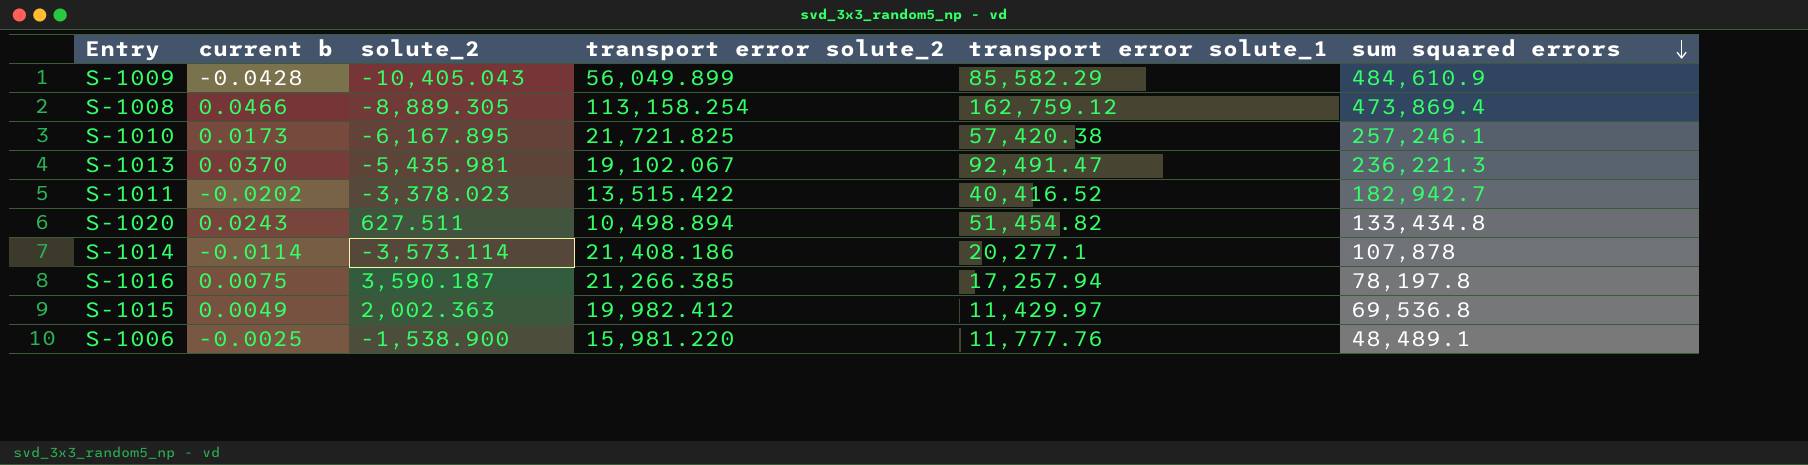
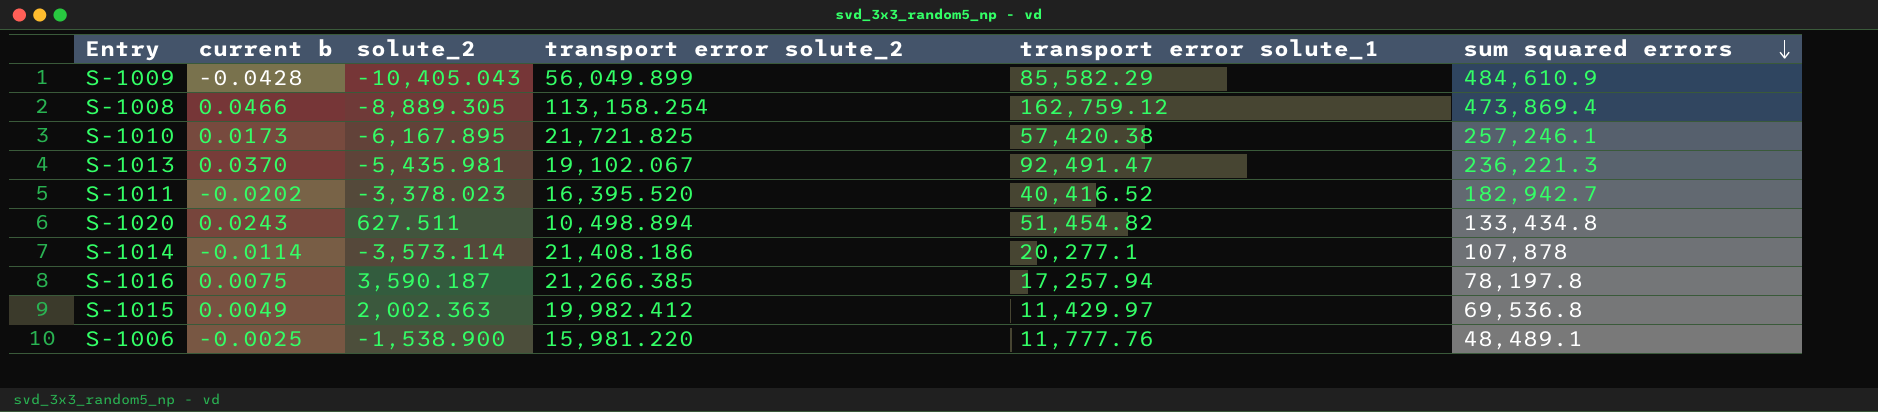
S-1011 | transport error solute_2: 13,515.422 -> 16,395.520

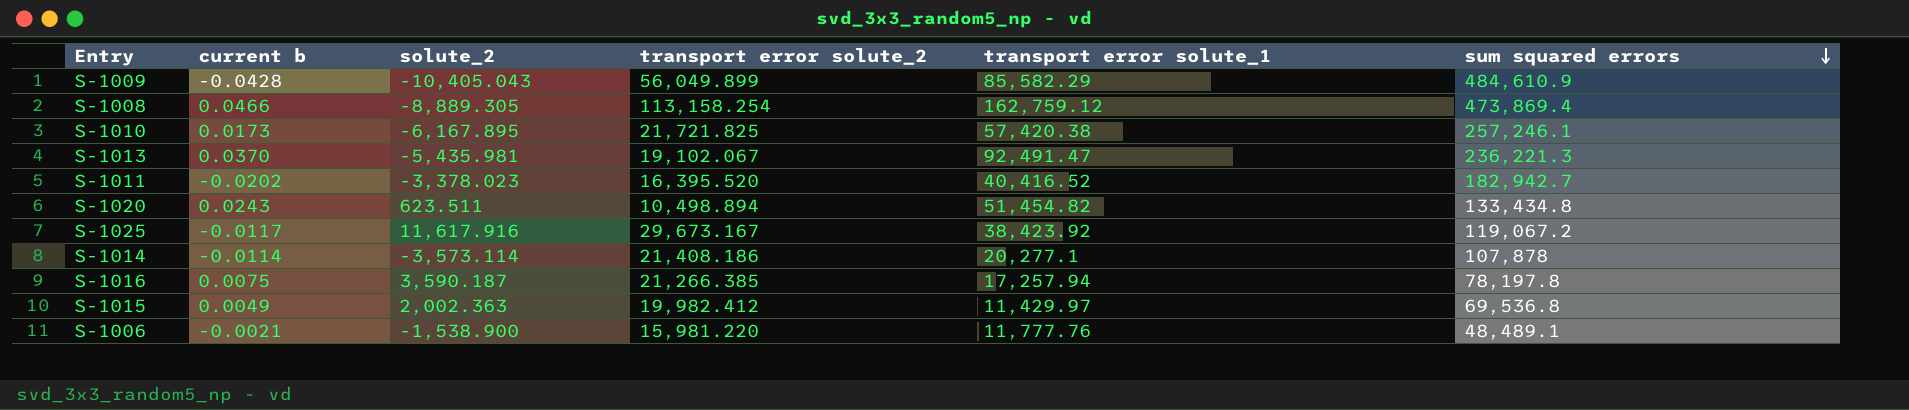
S-1020 | solute_2: 627.511 -> 623.511
row S-1025: none -> -0.0117 | 11,617.916 | 29,673.167 | 38,423.92 | 119,067.2
S-1006 | current b: -0.0025 -> -0.0021

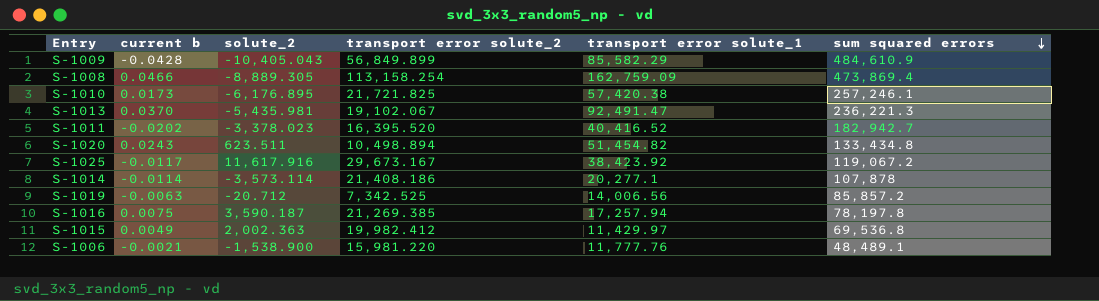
S-1009 | transport error solute_2: 56,049.899 -> 56,849.899
S-1008 | transport error solute_1: 162,759.12 -> 162,759.09
S-1010 | solute_2: -6,167.895 -> -6,176.895
row S-1019: none -> -0.0063 | -20.712 | 7,342.525 | 14,006.56 | 85,857.2
S-1016 | transport error solute_2: 21,266.385 -> 21,269.385

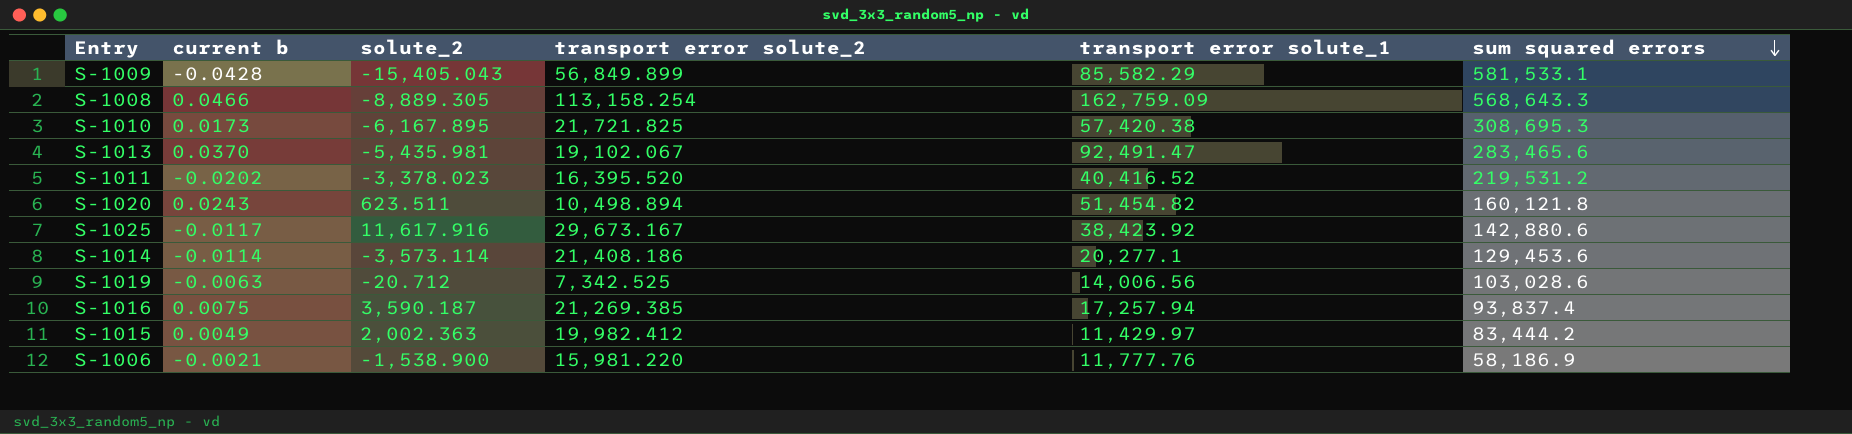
S-1009 | solute_2: -10,405.043 -> -15,405.043
S-1009 | sum squared errors: 484,610.9 -> 581,533.1
S-1008 | sum squared errors: 473,869.4 -> 568,643.3
S-1010 | solute_2: -6,176.895 -> -6,167.895
S-1010 | sum squared errors: 257,246.1 -> 308,695.3
S-1013 | sum squared errors: 236,221.3 -> 283,465.6
S-1011 | sum squared errors: 182,942.7 -> 219,531.2
S-1020 | sum squared errors: 133,434.8 -> 160,121.8
S-1025 | sum squared errors: 119,067.2 -> 142,880.6
S-1014 | sum squared errors: 107,878 -> 129,453.6
S-1019 | sum squared errors: 85,857.2 -> 103,028.6
S-1016 | sum squared errors: 78,197.8 -> 93,837.4
S-1015 | sum squared errors: 69,536.8 -> 83,444.2
S-1006 | sum squared errors: 48,489.1 -> 58,186.9

